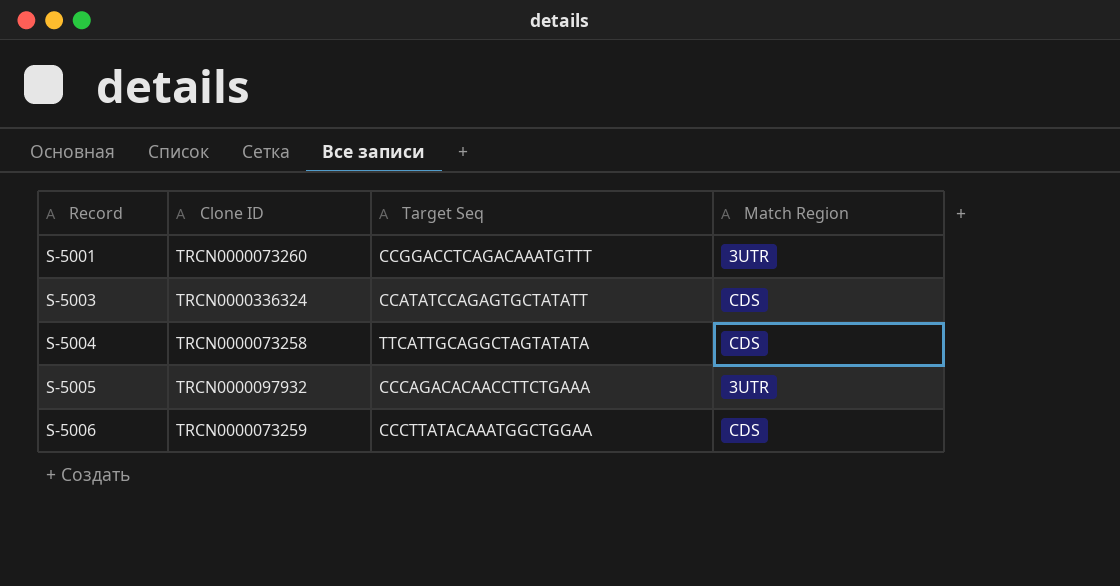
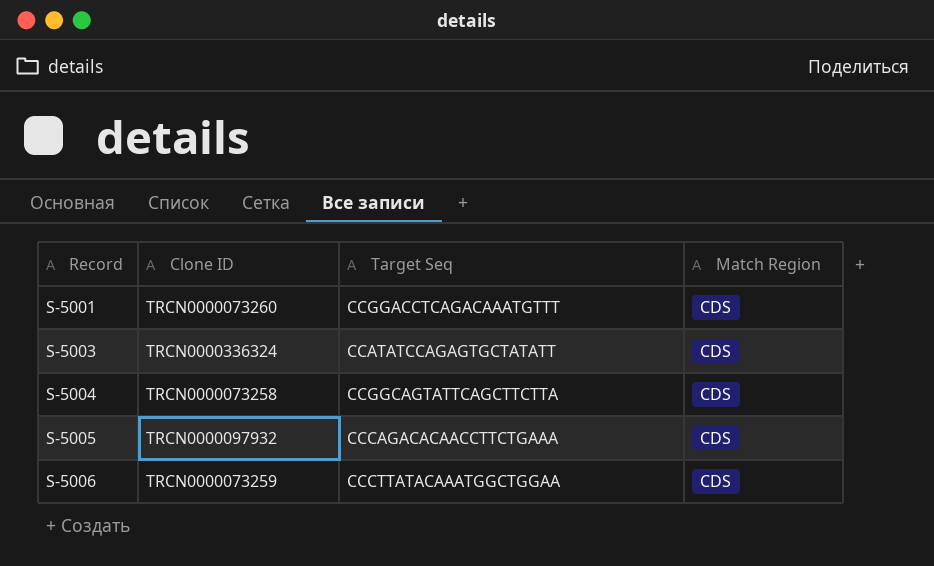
S-5001 | Match Region: 3UTR -> CDS
S-5004 | Target Seq: TTCATTGCAGGCTAGTATATA -> CCGGCAGTATTCAGCTTCTTA
S-5005 | Match Region: 3UTR -> CDS

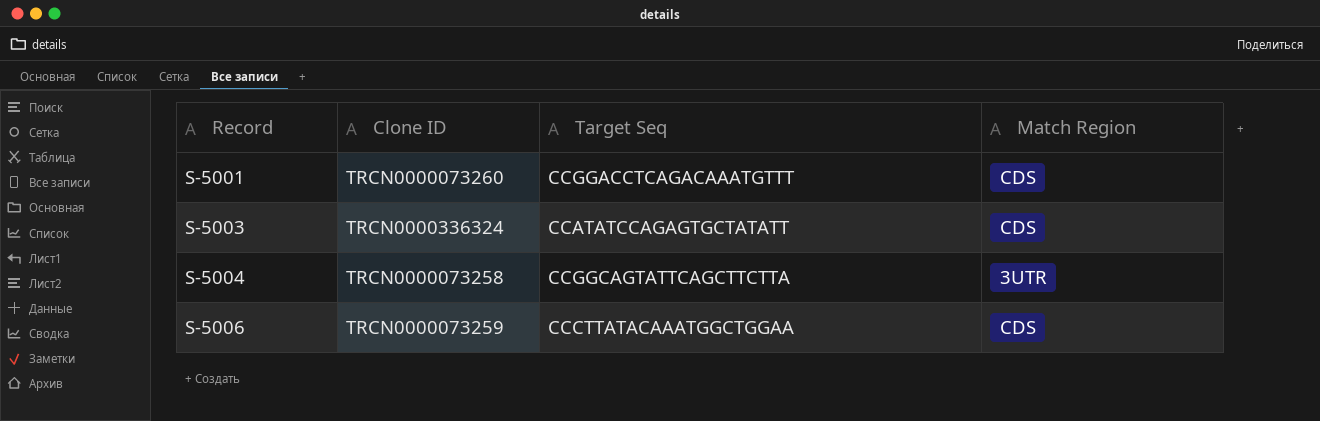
row S-5005: TRCN0000097932 | CCCAGACACAACCTTCTGAAA | CDS -> none
S-5004 | Match Region: CDS -> 3UTR

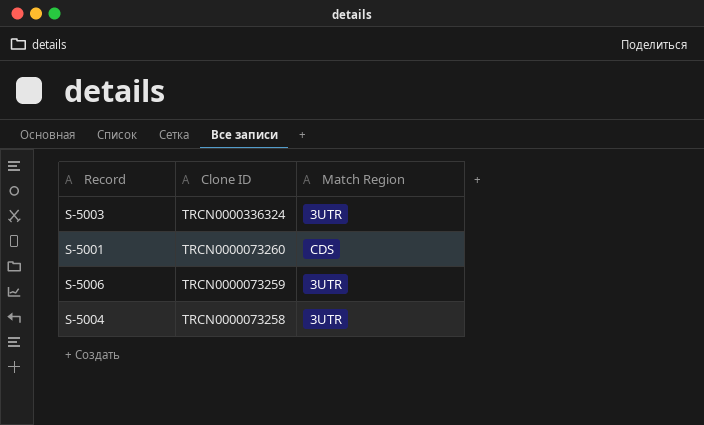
row order: Record ascending -> Clone ID descending
column Target Seq | position: 3 -> none
S-5003 | Match Region: CDS -> 3UTR
S-5006 | Match Region: CDS -> 3UTR

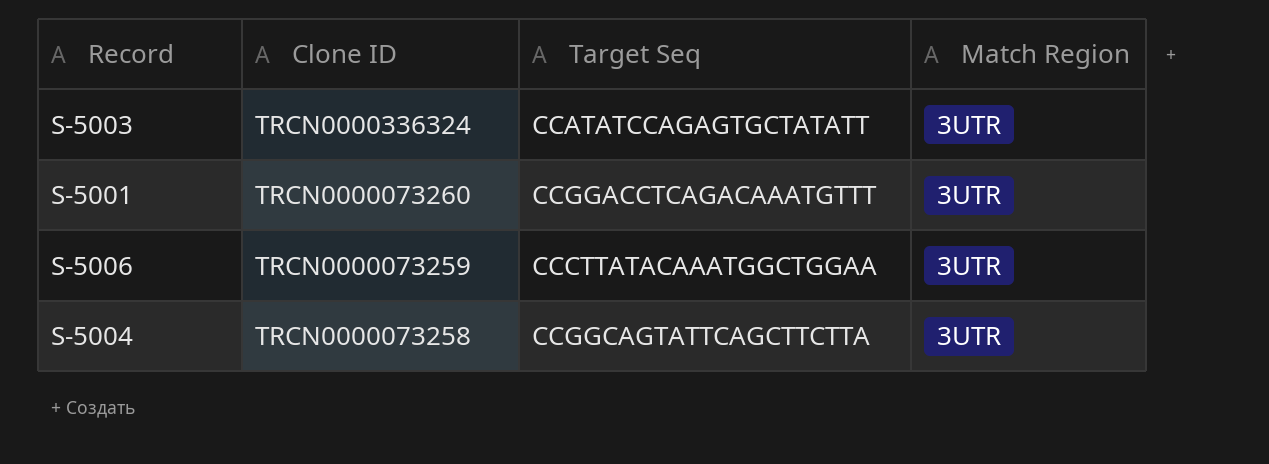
column Target Seq | position: none -> 3
S-5001 | Match Region: CDS -> 3UTR

